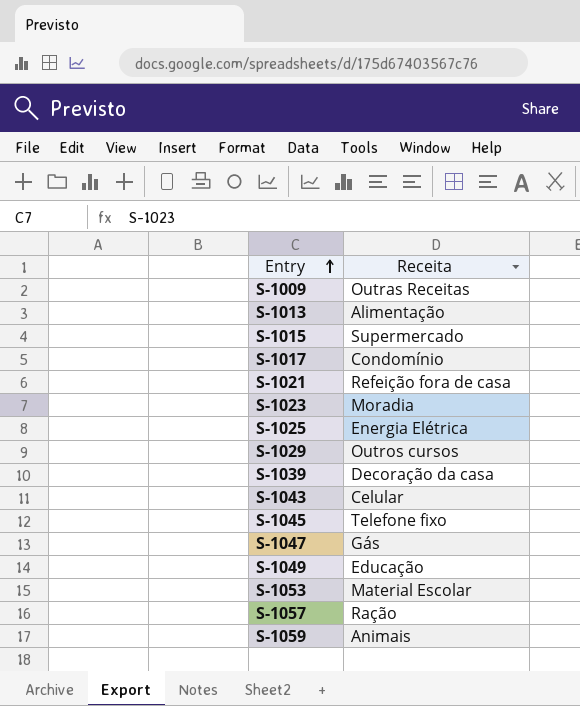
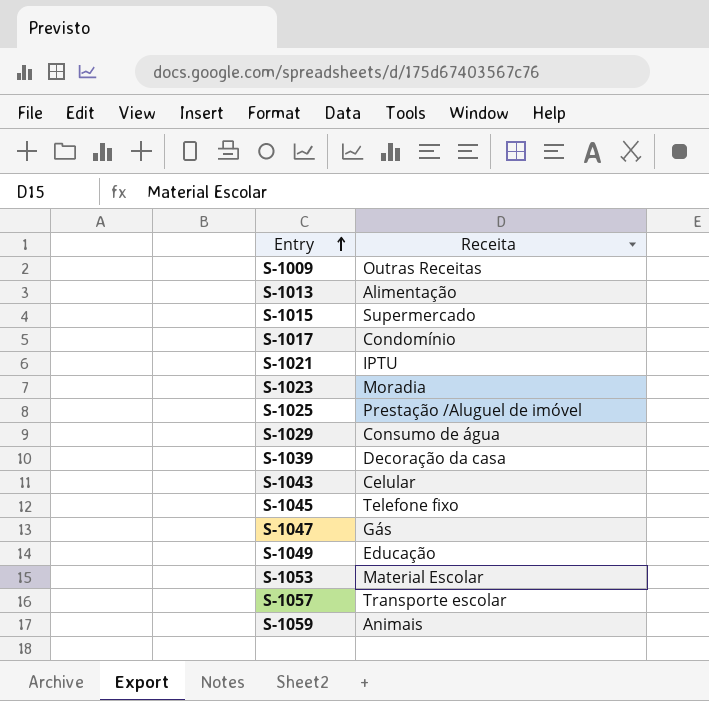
S-1021 | Receita: Refeição fora de casa -> IPTU
S-1025 | Receita: Energia Elétrica -> Prestação /Aluguel de imóvel
S-1029 | Receita: Outros cursos -> Consumo de água
S-1057 | Receita: Ração -> Transporte escolar

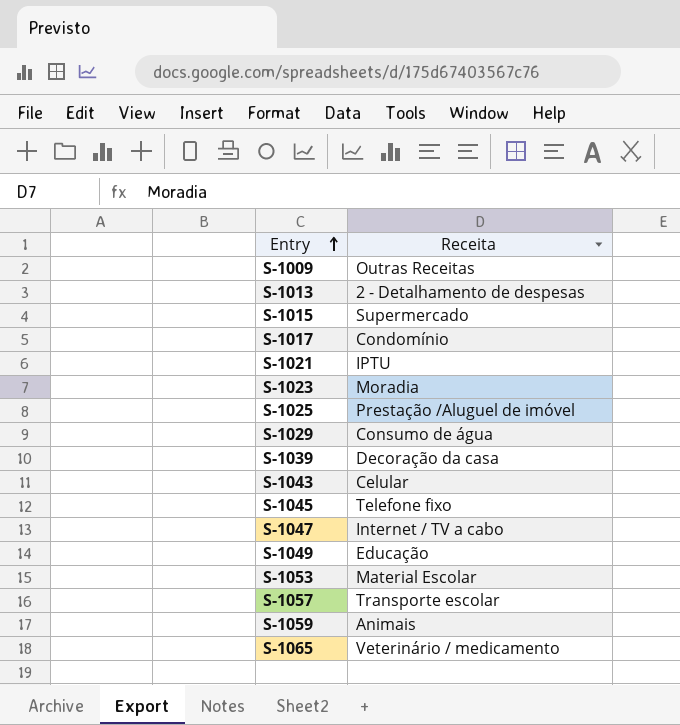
S-1013 | Receita: Alimentação -> 2 - Detalhamento de despesas
S-1047 | Receita: Gás -> Internet / TV a cabo
row S-1065: none -> Veterinário / medicamento

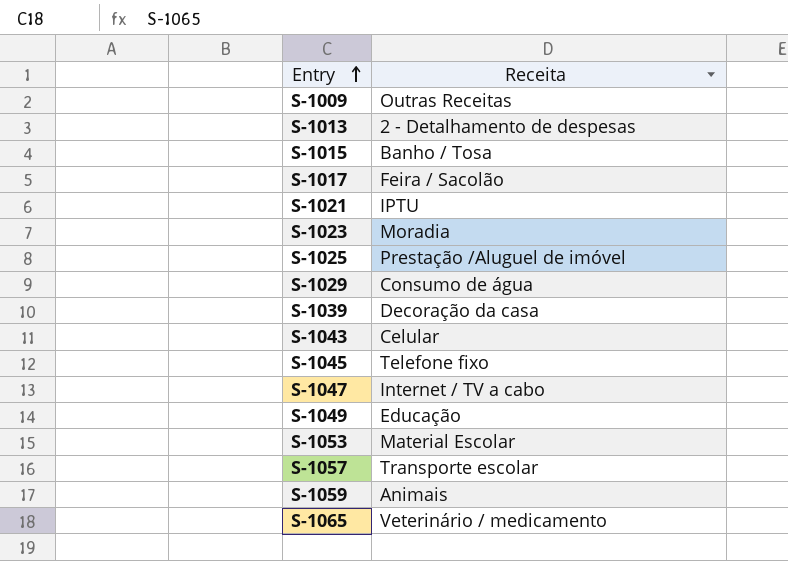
S-1015 | Receita: Supermercado -> Banho / Tosa
S-1017 | Receita: Condomínio -> Feira / Sacolão

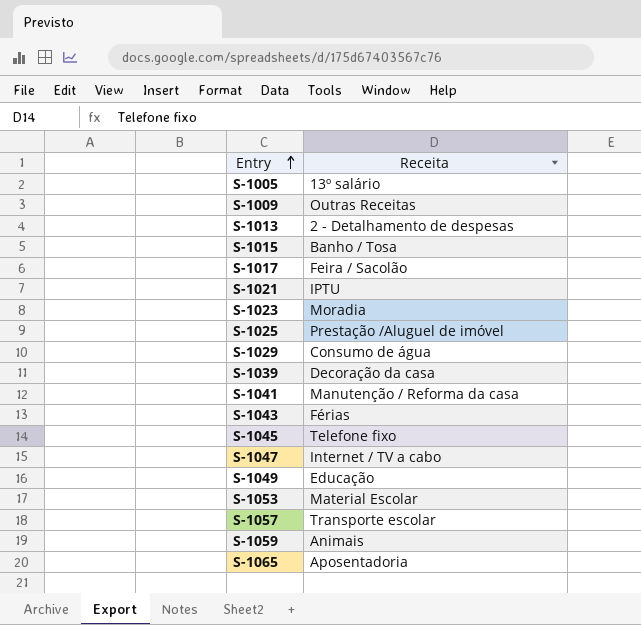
row S-1005: none -> 13º salário
row S-1041: none -> Manutenção / Reforma da casa
S-1043 | Receita: Celular -> Férias
S-1065 | Receita: Veterinário / medicamento -> Aposentadoria

